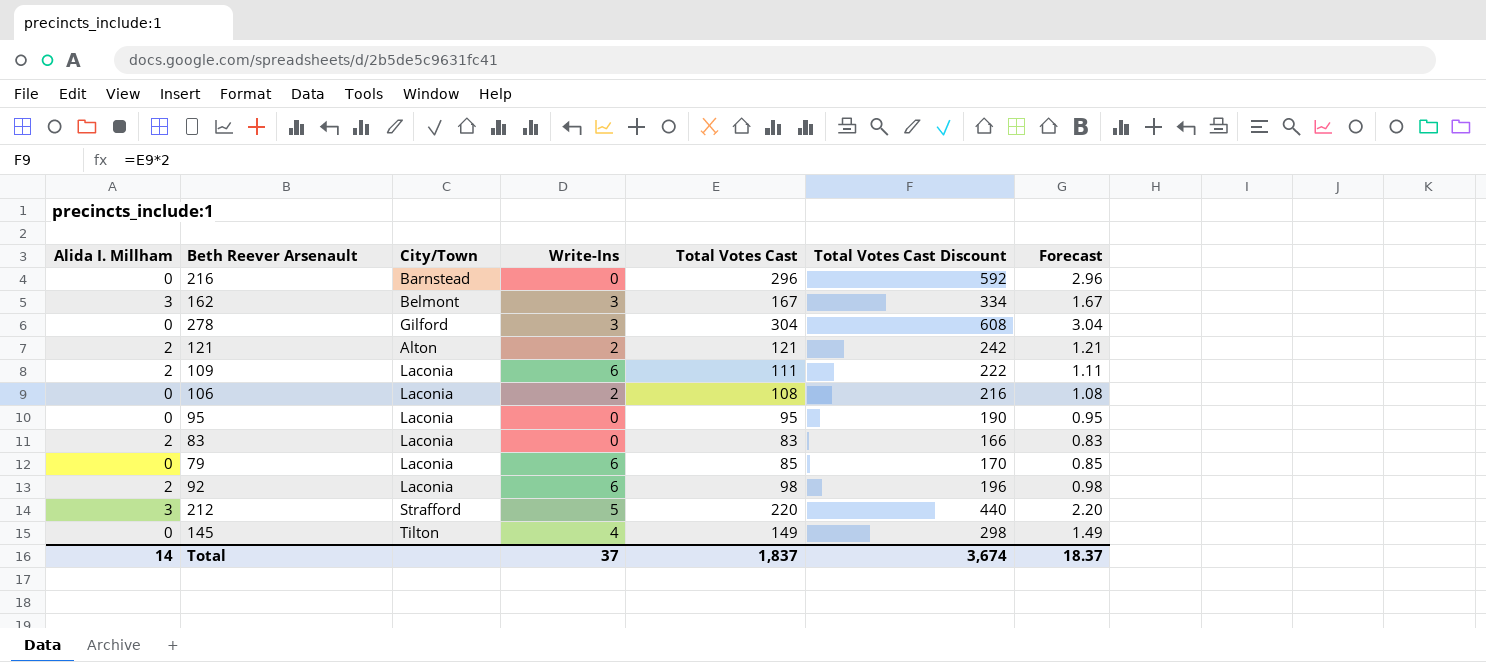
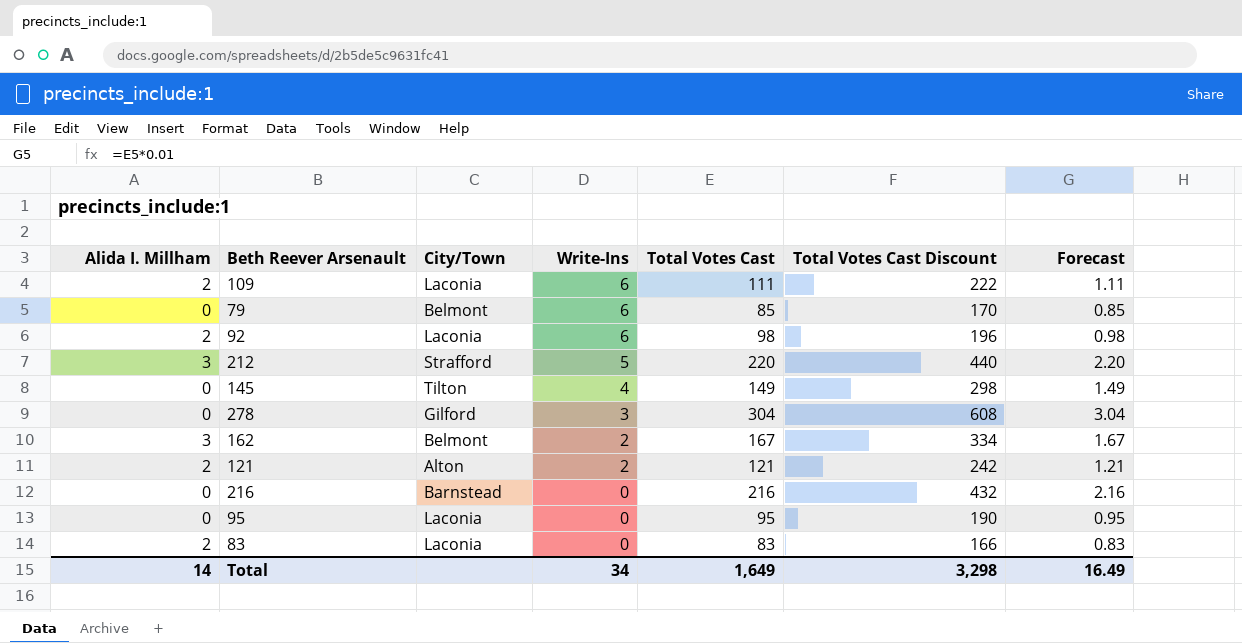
row order: none -> Write-Ins descending
row 106: 0 | Laconia | 2 | 108 | 216 | 1.08 -> none
79 | City/Town: Laconia -> Belmont
162 | Write-Ins: 3 -> 2
216 | Total Votes Cast: 296 -> 216
216 | Total Votes Cast Discount: 592 -> 432
216 | Forecast: 2.96 -> 2.16
Total | Write-Ins: 37 -> 34
Total | Total Votes Cast: 1,837 -> 1,649
Total | Total Votes Cast Discount: 3,674 -> 3,298
Total | Forecast: 18.37 -> 16.49

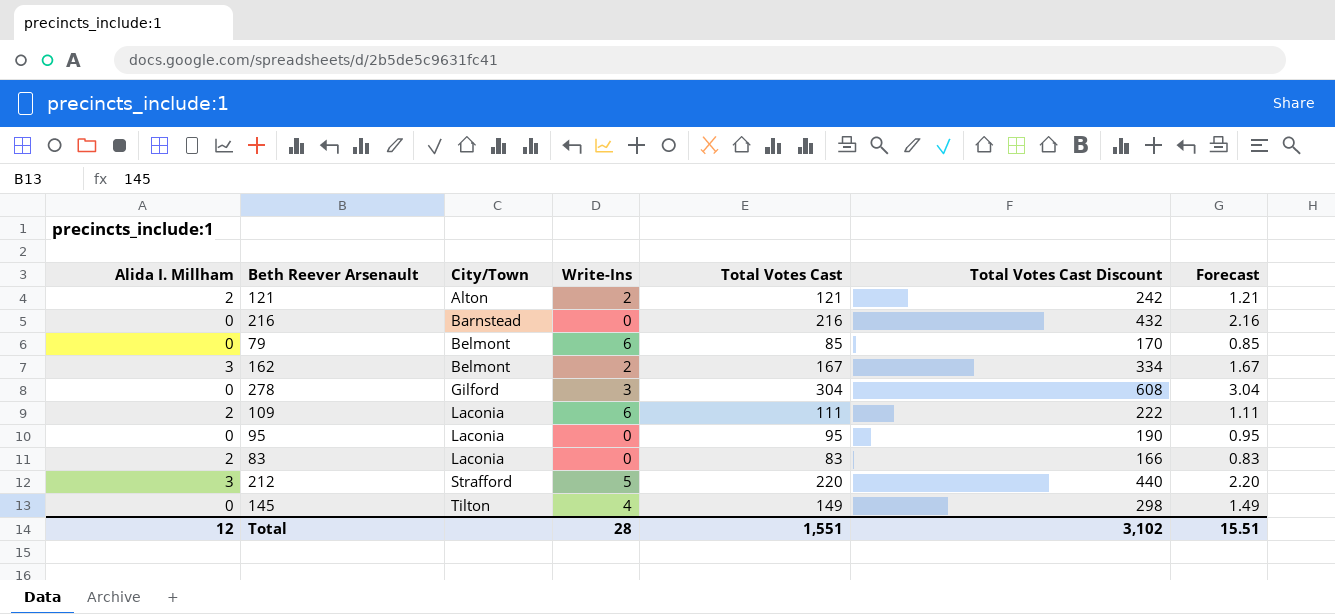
row order: Write-Ins descending -> City/Town ascending
row 92: 2 | Laconia | 6 | 98 | 196 | 0.98 -> none
Total | Alida I. Millham: 14 -> 12
Total | Write-Ins: 34 -> 28
Total | Total Votes Cast: 1,649 -> 1,551
Total | Total Votes Cast Discount: 3,298 -> 3,102
Total | Forecast: 16.49 -> 15.51

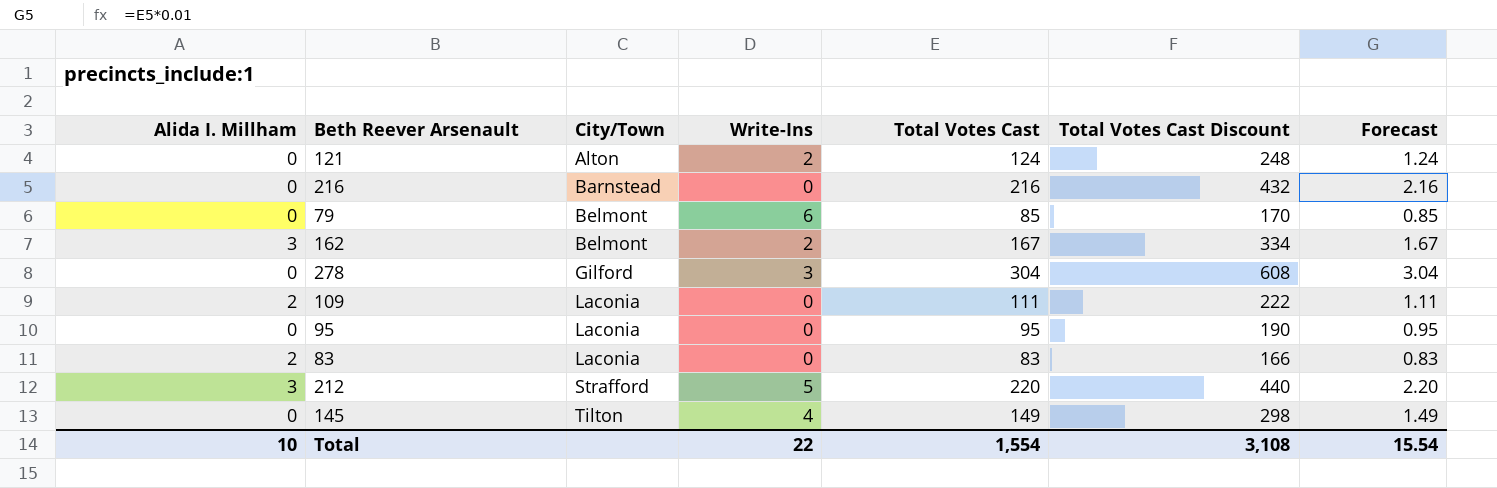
121 | Alida I. Millham: 2 -> 0
121 | Total Votes Cast: 121 -> 124
121 | Total Votes Cast Discount: 242 -> 248
121 | Forecast: 1.21 -> 1.24
109 | Write-Ins: 6 -> 0
Total | Alida I. Millham: 12 -> 10
Total | Write-Ins: 28 -> 22
Total | Total Votes Cast: 1,551 -> 1,554
Total | Total Votes Cast Discount: 3,102 -> 3,108
Total | Forecast: 15.51 -> 15.54

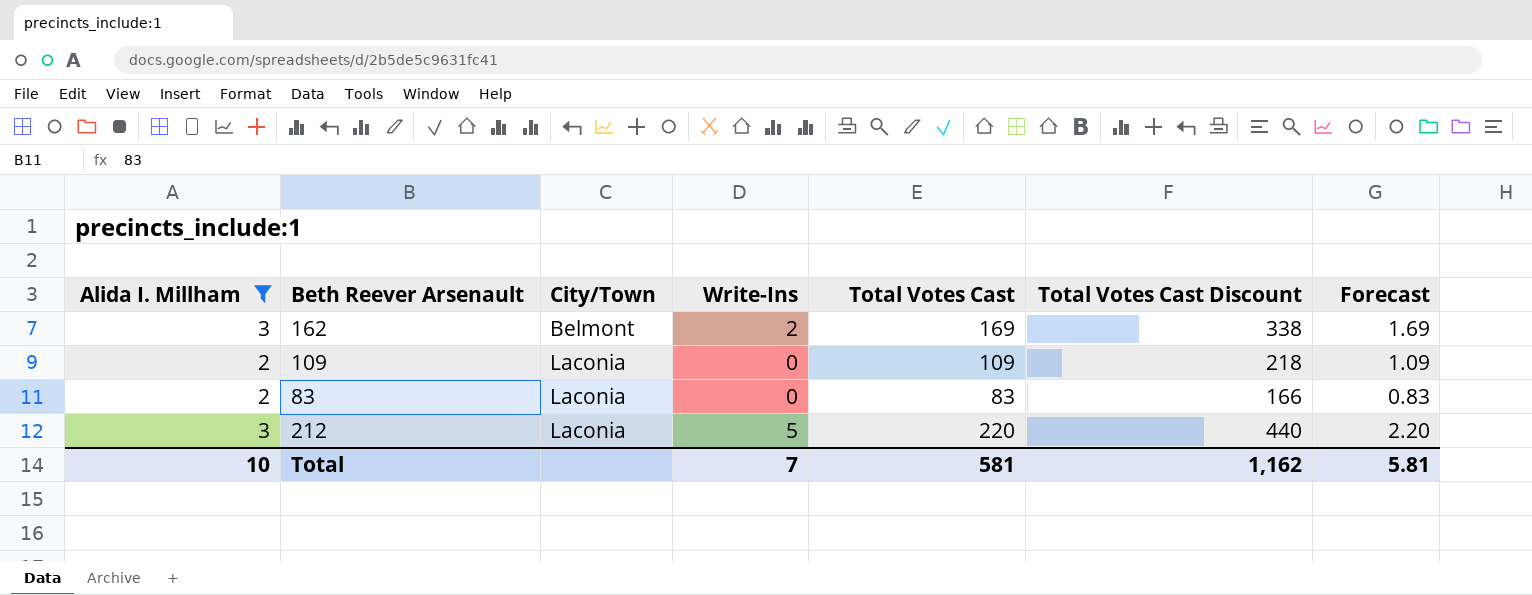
filter: none -> Alida I. Millham != 0
162 | Total Votes Cast: 167 -> 169
162 | Total Votes Cast Discount: 334 -> 338
162 | Forecast: 1.67 -> 1.69
109 | Total Votes Cast: 111 -> 109
109 | Total Votes Cast Discount: 222 -> 218
109 | Forecast: 1.11 -> 1.09
212 | City/Town: Strafford -> Laconia
Total | Write-Ins: 22 -> 7
Total | Total Votes Cast: 1,554 -> 581
Total | Total Votes Cast Discount: 3,108 -> 1,162
Total | Forecast: 15.54 -> 5.81

